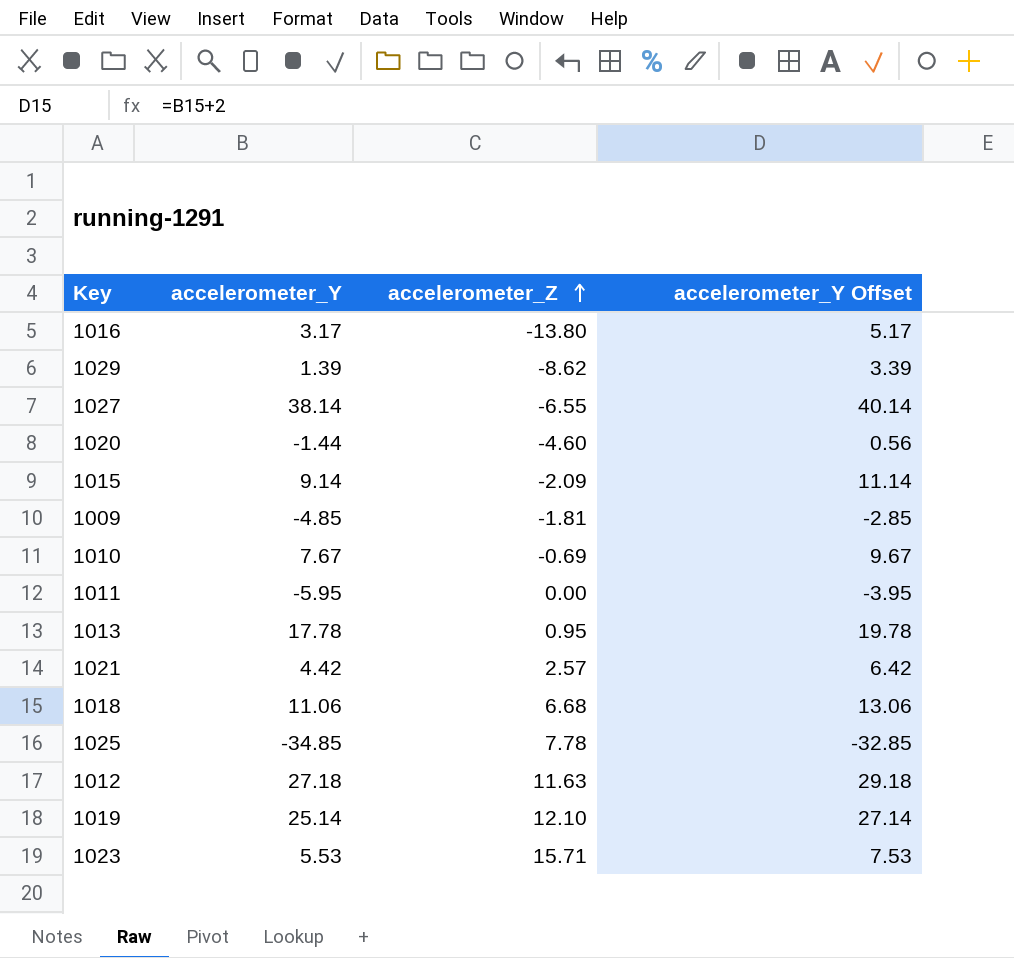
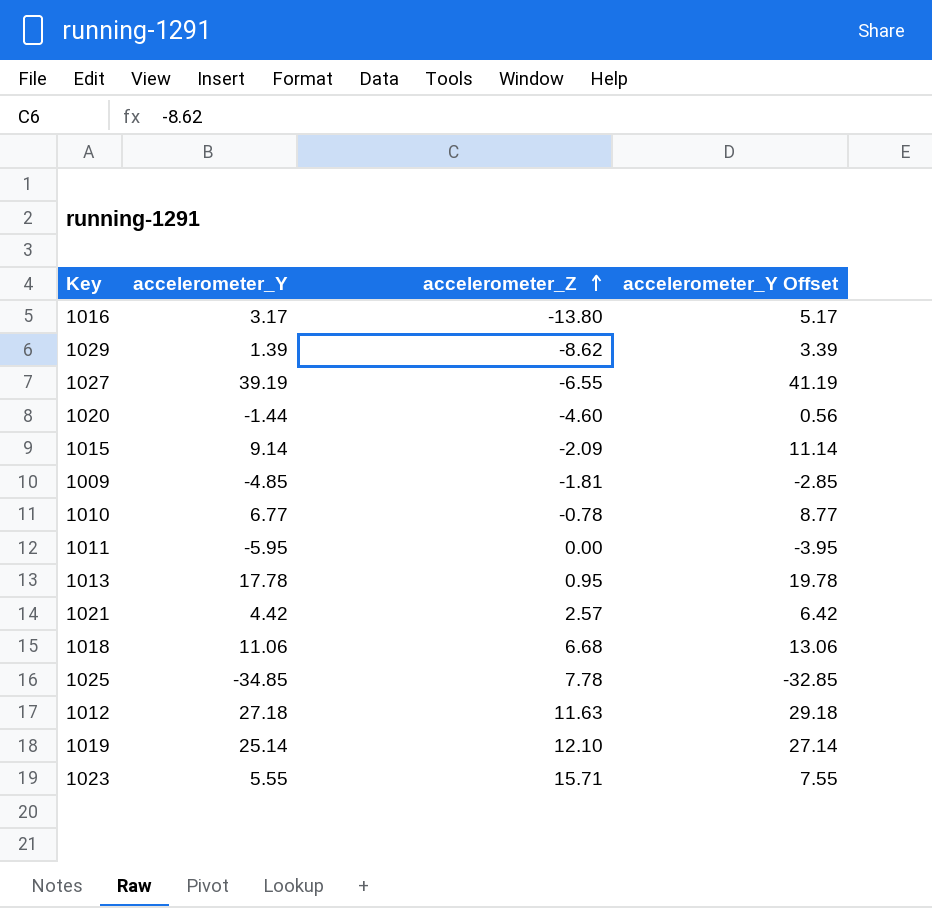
1027 | accelerometer_Y: 38.14 -> 39.19
1027 | accelerometer_Y Offset: 40.14 -> 41.19
1010 | accelerometer_Y: 7.67 -> 6.77
1010 | accelerometer_Z: -0.69 -> -0.78
1010 | accelerometer_Y Offset: 9.67 -> 8.77
1023 | accelerometer_Y: 5.53 -> 5.55
1023 | accelerometer_Y Offset: 7.53 -> 7.55

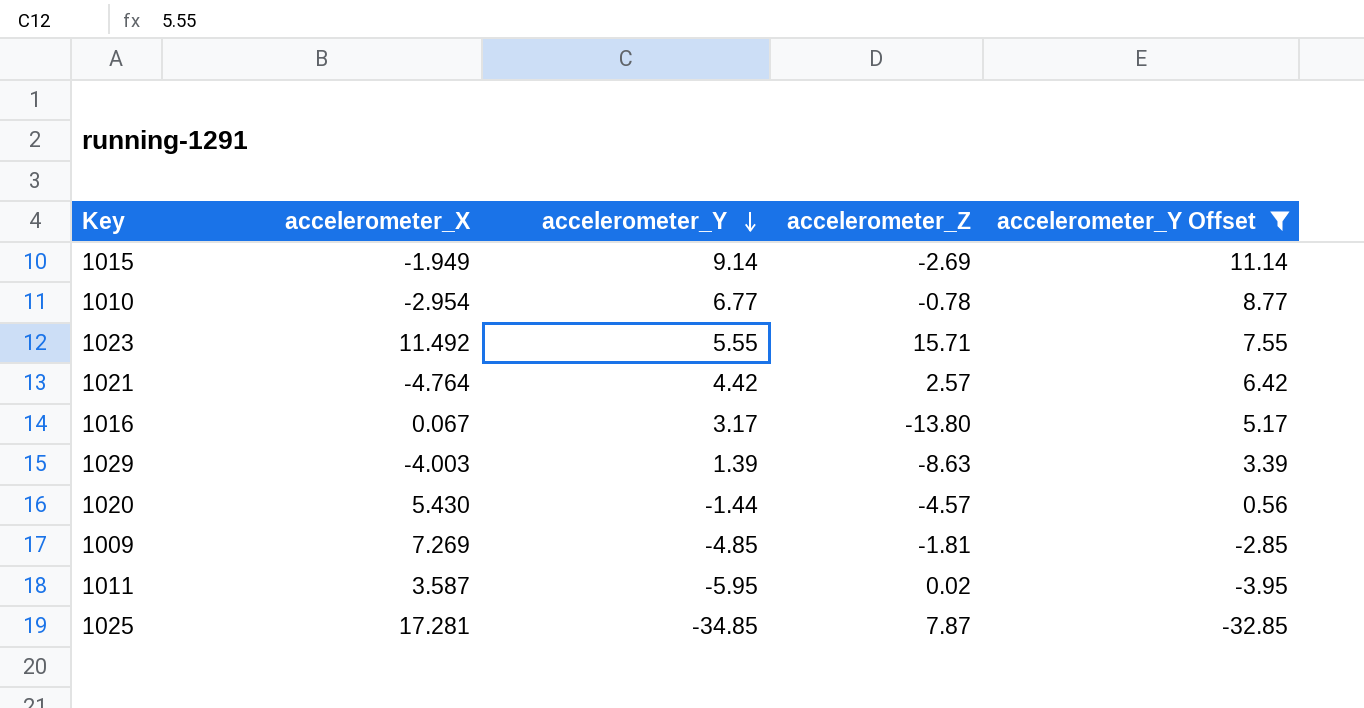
filter: none -> accelerometer_Y Offset <= 11.14
row order: accelerometer_Z ascending -> accelerometer_Y descending
column accelerometer_X | position: none -> 2
1015 | accelerometer_Z: -2.09 -> -2.69
1029 | accelerometer_Z: -8.62 -> -8.63
1020 | accelerometer_Z: -4.60 -> -4.57
1011 | accelerometer_Z: 0.00 -> 0.02
1025 | accelerometer_Z: 7.78 -> 7.87

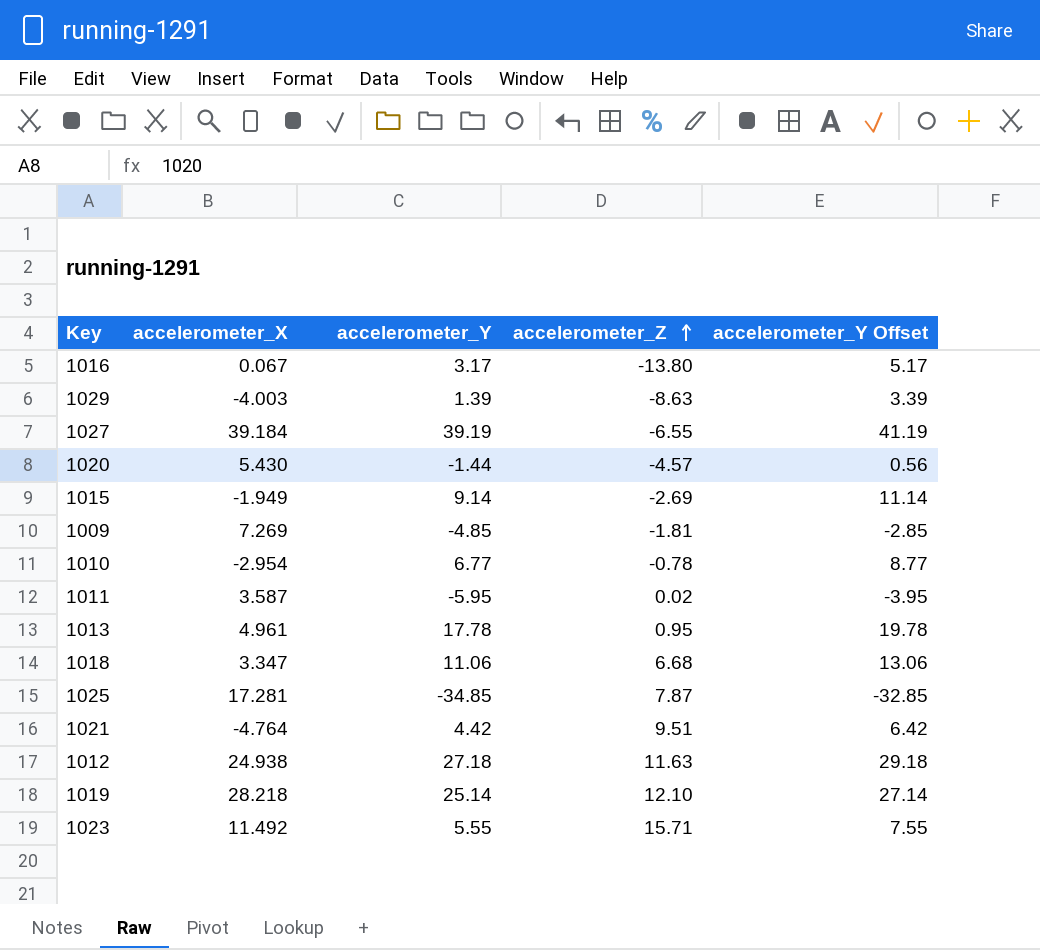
filter: accelerometer_Y Offset <= 11.14 -> none
row order: accelerometer_Y descending -> accelerometer_Z ascending
1021 | accelerometer_Z: 2.57 -> 9.51

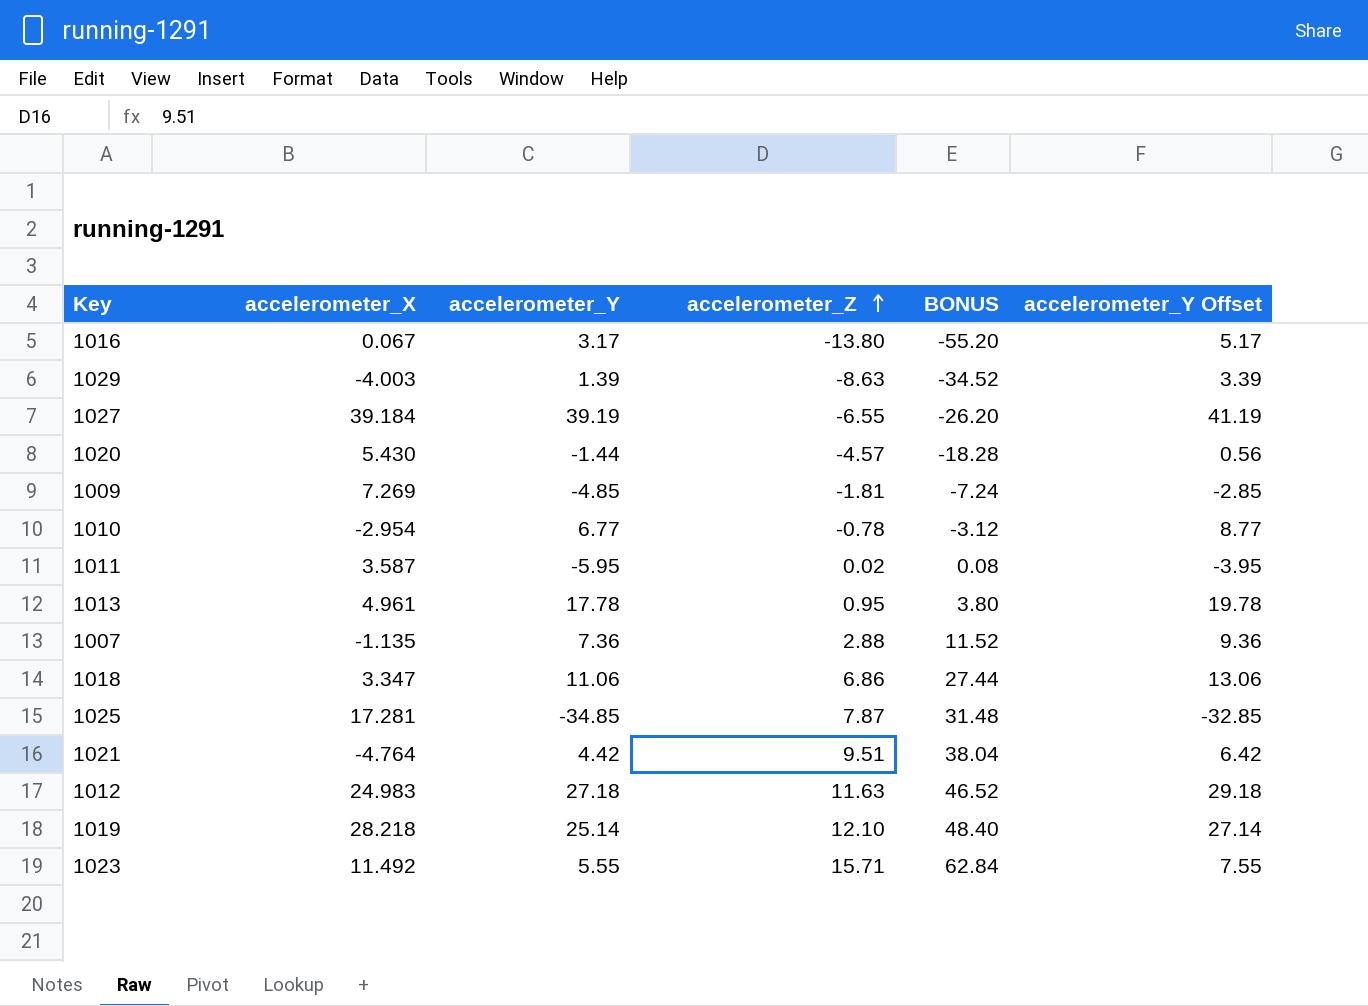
column BONUS | formula: none -> [accelerometer_Z] * 4
row 1015: -1.949 | 9.14 | -2.69 | 11.14 -> none
row 1007: none -> -1.135 | 7.36 | 2.88 | 11.52 | 9.36
1018 | accelerometer_Z: 6.68 -> 6.86
1012 | accelerometer_X: 24.938 -> 24.983

